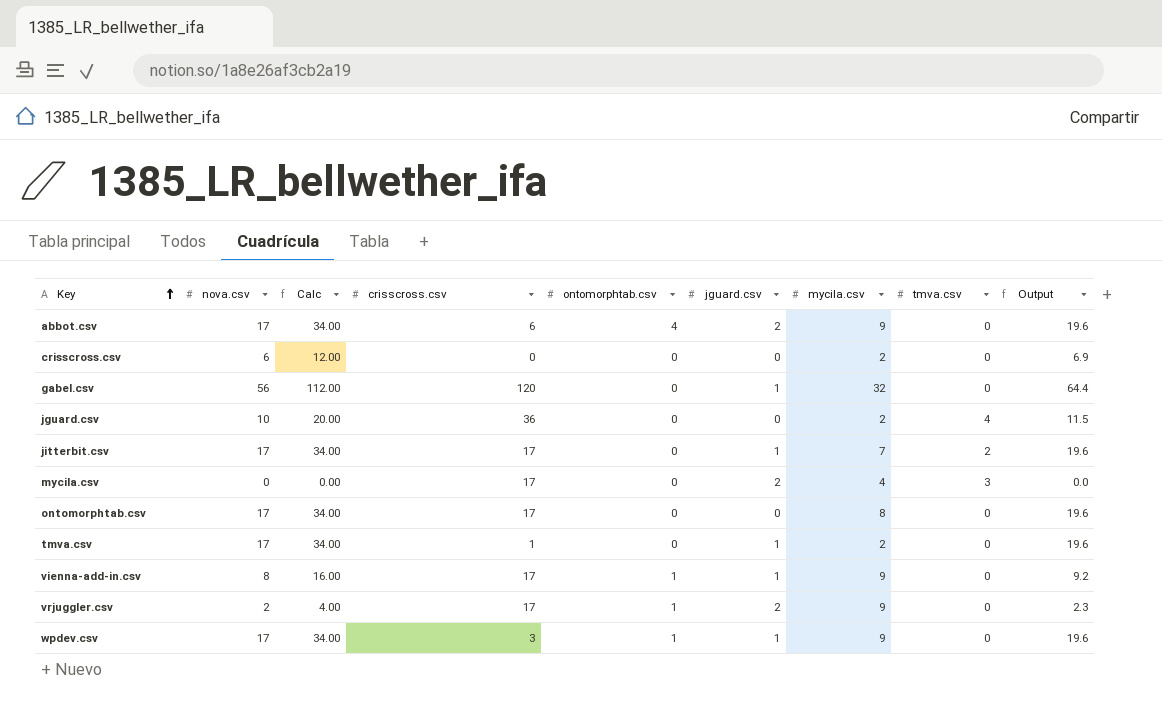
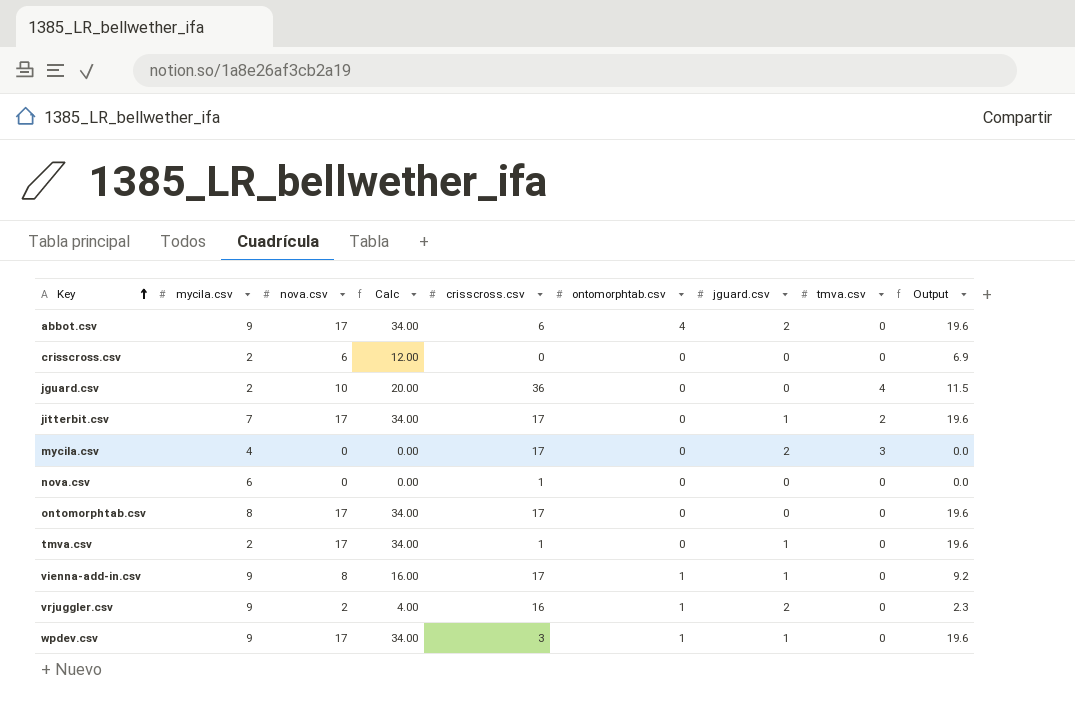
column mycila.csv | position: 7 -> 2
row gabel.csv: 56 | 112.00 | 120 | 0 | 1 | 32 | 0 | 64.4 -> none
row nova.csv: none -> 6 | 0 | 0.00 | 1 | 0 | 0 | 0 | 0.0
vrjuggler.csv | crisscross.csv: 17 -> 16

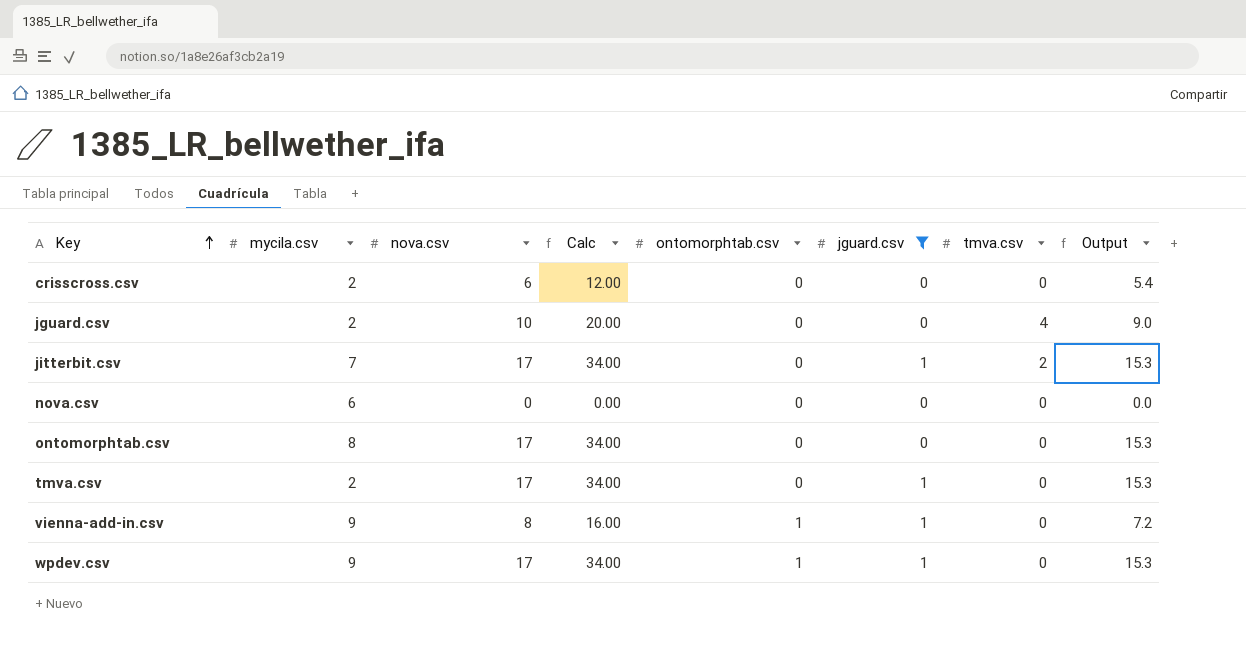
filter: none -> jguard.csv != 2
column crisscross.csv | position: 5 -> none
column Output | formula: [nova.csv] * 1.15 -> [nova.csv] * 0.9

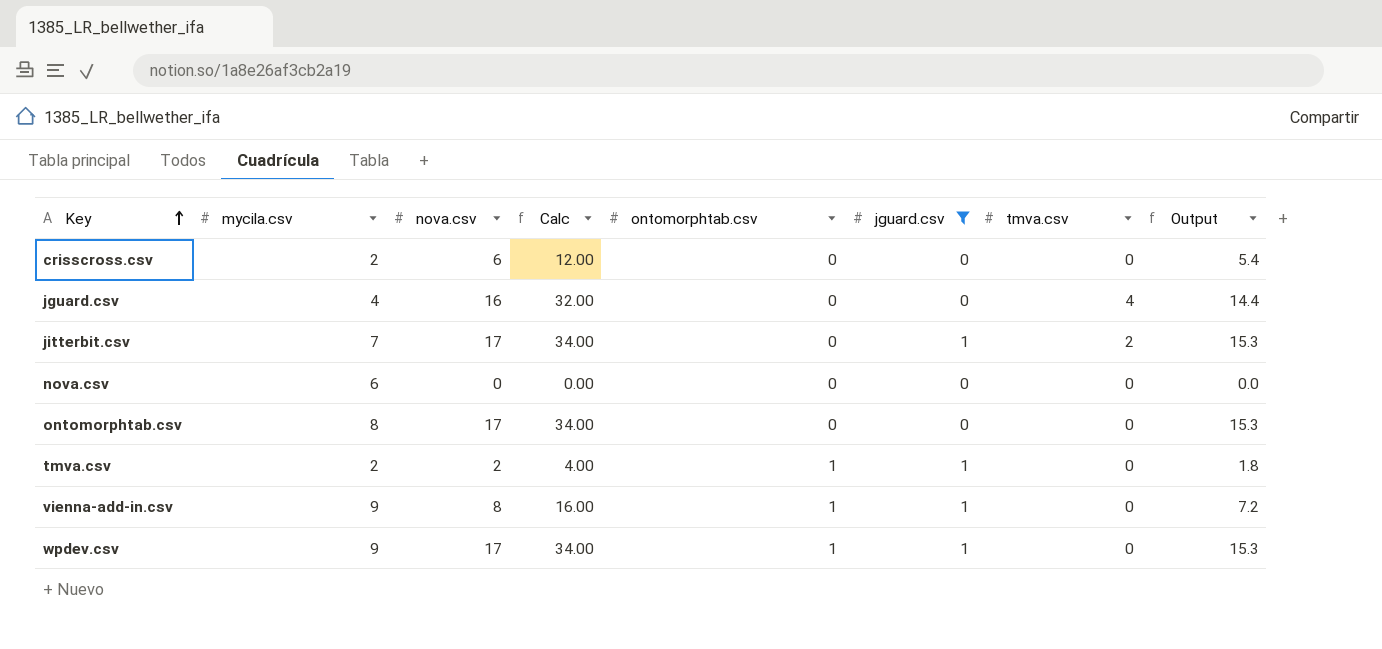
jguard.csv | mycila.csv: 2 -> 4
jguard.csv | nova.csv: 10 -> 16
jguard.csv | Calc: 20.00 -> 32.00
jguard.csv | Output: 9.0 -> 14.4
tmva.csv | nova.csv: 17 -> 2
tmva.csv | Calc: 34.00 -> 4.00
tmva.csv | ontomorphtab.csv: 0 -> 1
tmva.csv | Output: 15.3 -> 1.8

